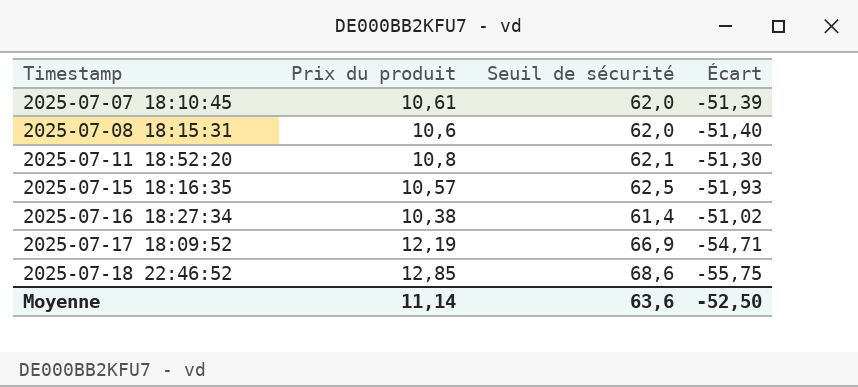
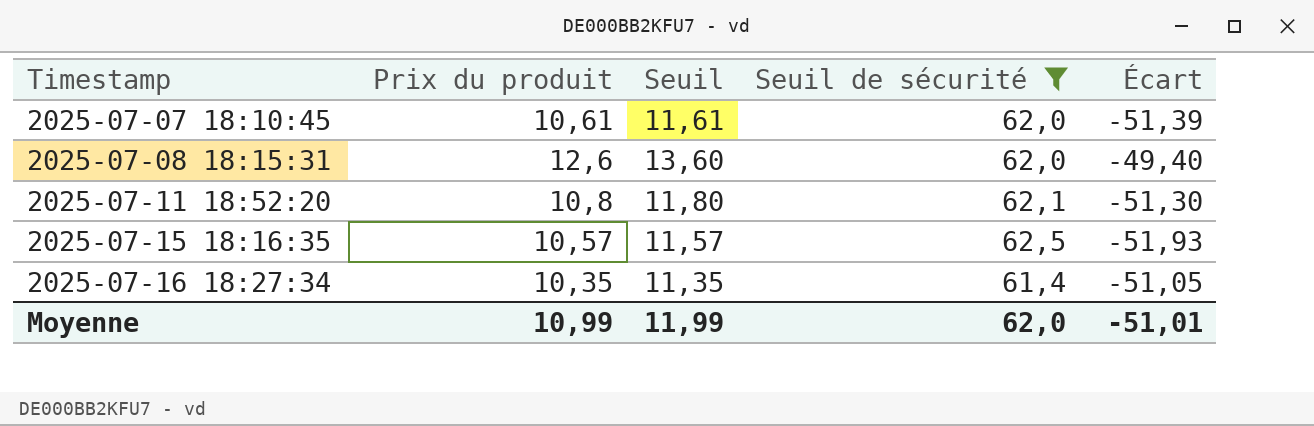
filter: none -> Seuil de sécurité <= 62,5
column Seuil | formula: none -> [Prix du produit] + 1
2025-07-08 18:15:31 | Prix du produit: 10,6 -> 12,6
2025-07-08 18:15:31 | Écart: -51,40 -> -49,40
2025-07-16 18:27:34 | Prix du produit: 10,38 -> 10,35
2025-07-16 18:27:34 | Écart: -51,02 -> -51,05
Moyenne | Prix du produit: 11,14 -> 10,99
Moyenne | Seuil de sécurité: 63,6 -> 62,0
Moyenne | Écart: -52,50 -> -51,01

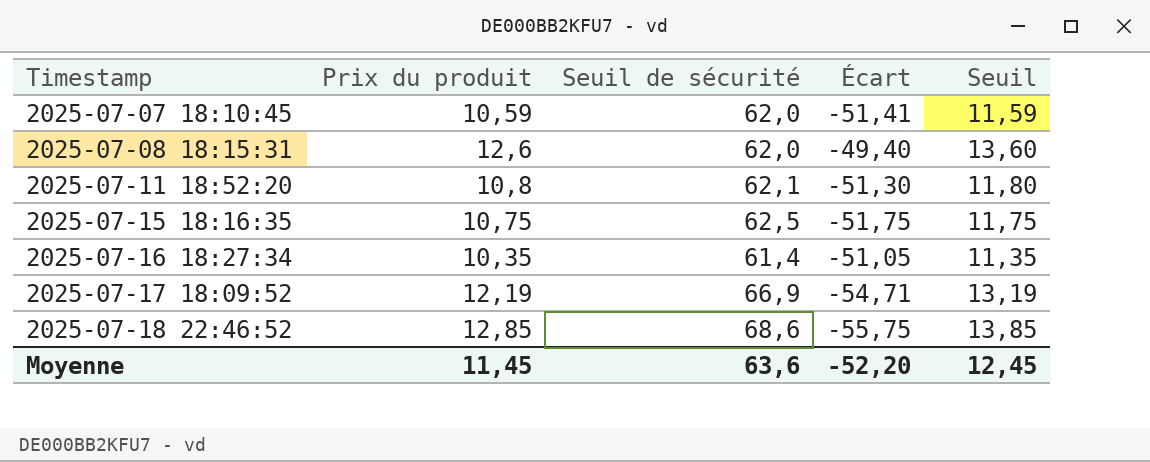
filter: Seuil de sécurité <= 62,5 -> none
column Seuil | position: 3 -> 5
2025-07-07 18:10:45 | Prix du produit: 10,61 -> 10,59
2025-07-07 18:10:45 | Écart: -51,39 -> -51,41
2025-07-07 18:10:45 | Seuil: 11,61 -> 11,59
2025-07-15 18:16:35 | Prix du produit: 10,57 -> 10,75
2025-07-15 18:16:35 | Écart: -51,93 -> -51,75
2025-07-15 18:16:35 | Seuil: 11,57 -> 11,75
Moyenne | Prix du produit: 10,99 -> 11,45
Moyenne | Seuil de sécurité: 62,0 -> 63,6
Moyenne | Écart: -51,01 -> -52,20
Moyenne | Seuil: 11,99 -> 12,45

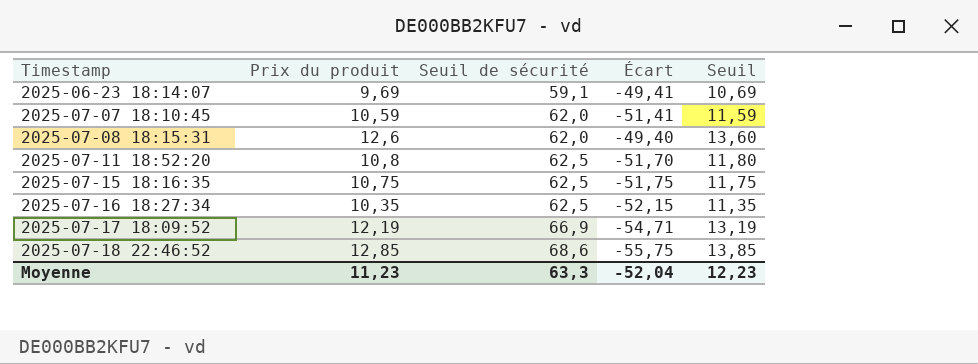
row 2025-06-23 18:14:07: none -> 9,69 | 59,1 | -49,41 | 10,69
2025-07-11 18:52:20 | Seuil de sécurité: 62,1 -> 62,5
2025-07-11 18:52:20 | Écart: -51,30 -> -51,70
2025-07-16 18:27:34 | Seuil de sécurité: 61,4 -> 62,5
2025-07-16 18:27:34 | Écart: -51,05 -> -52,15
Moyenne | Prix du produit: 11,45 -> 11,23
Moyenne | Seuil de sécurité: 63,6 -> 63,3
Moyenne | Écart: -52,20 -> -52,04
Moyenne | Seuil: 12,45 -> 12,23

